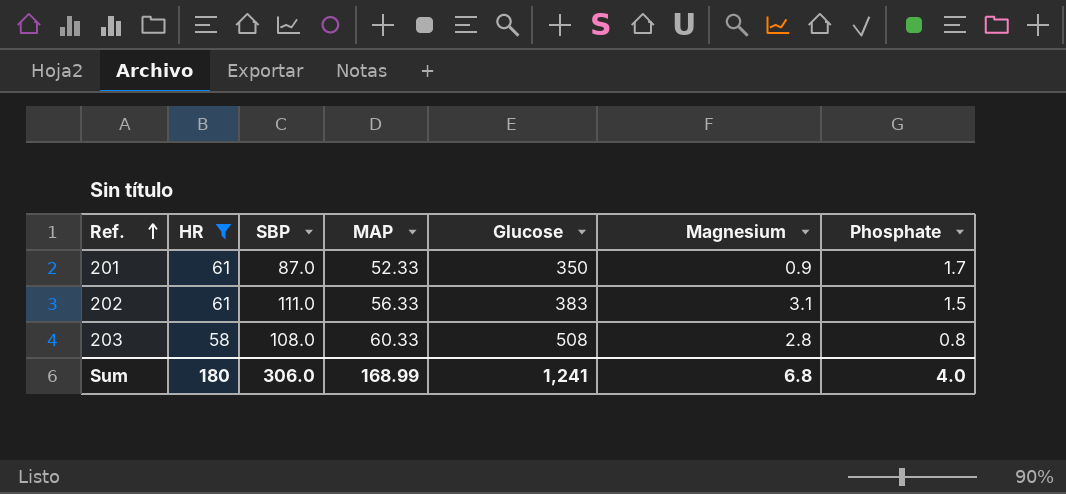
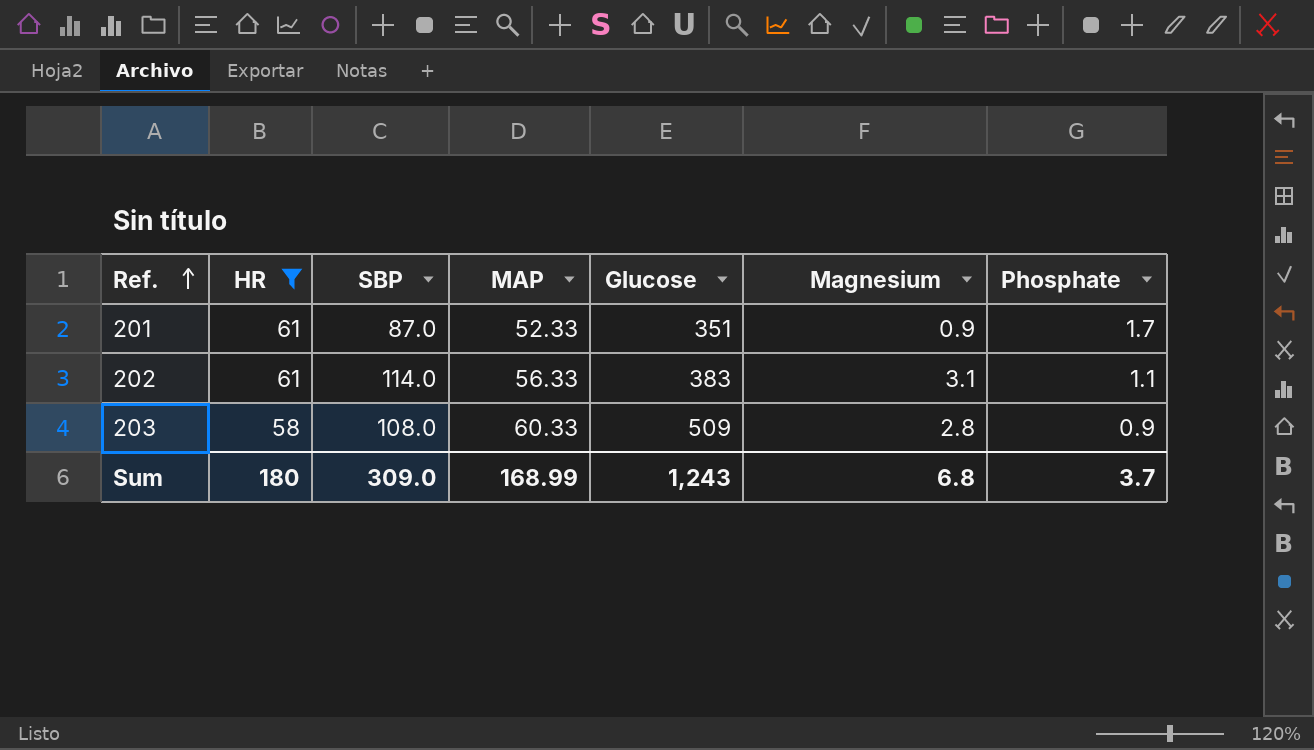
201 | Glucose: 350 -> 351
202 | SBP: 111.0 -> 114.0
202 | Phosphate: 1.5 -> 1.1
203 | Glucose: 508 -> 509
203 | Phosphate: 0.8 -> 0.9
Sum | SBP: 306.0 -> 309.0
Sum | Glucose: 1,241 -> 1,243
Sum | Phosphate: 4.0 -> 3.7

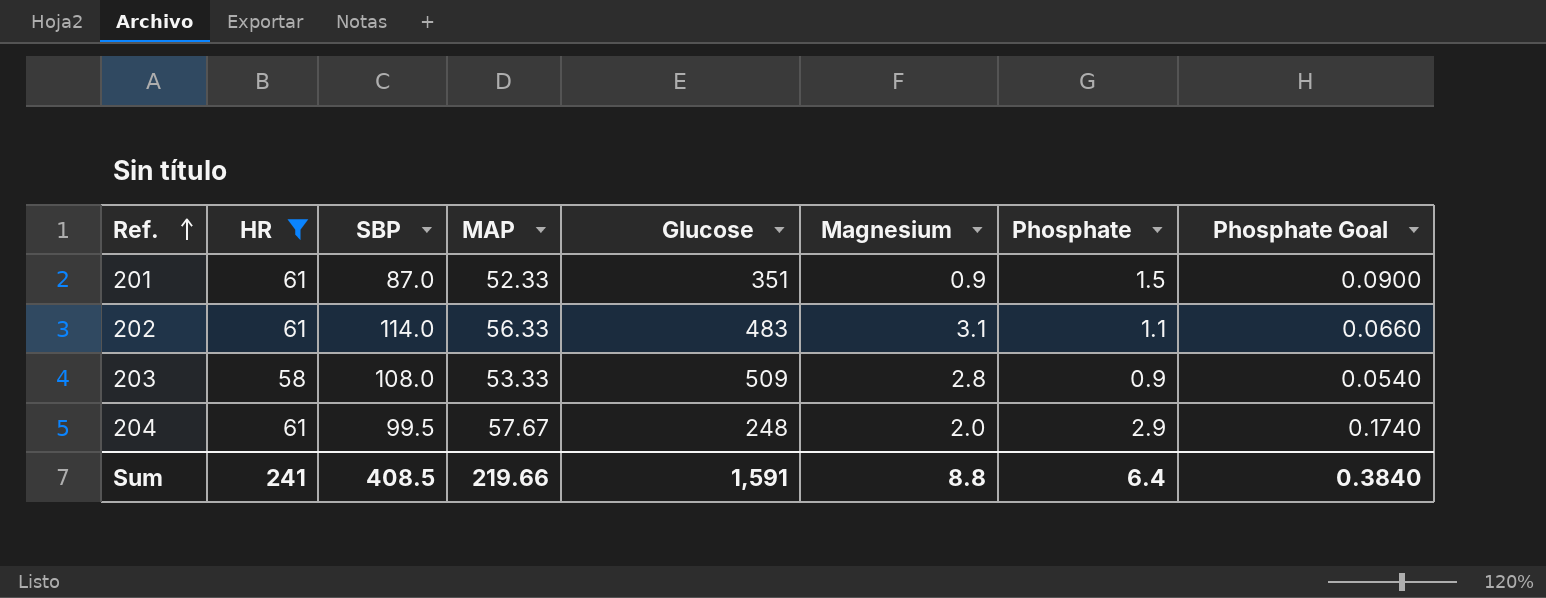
column Phosphate Goal | formula: none -> [Phosphate] * 0.06
201 | Phosphate: 1.7 -> 1.5
202 | Glucose: 383 -> 483
203 | MAP: 60.33 -> 53.33
row 204: none -> 61 | 99.5 | 57.67 | 248 | 2.0 | 2.9 | 0.1740
Sum | HR: 180 -> 241
Sum | SBP: 309.0 -> 408.5
Sum | MAP: 168.99 -> 219.66
Sum | Glucose: 1,243 -> 1,591
Sum | Magnesium: 6.8 -> 8.8
Sum | Phosphate: 3.7 -> 6.4

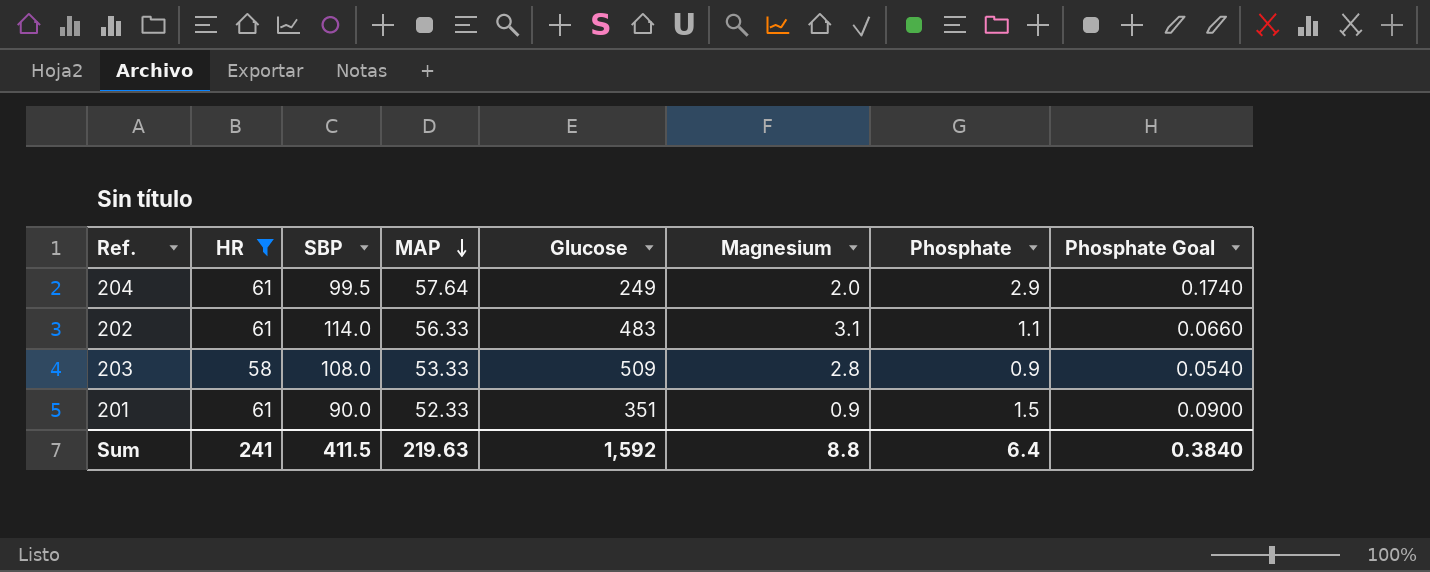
row order: Ref. ascending -> MAP descending
204 | MAP: 57.67 -> 57.64
204 | Glucose: 248 -> 249
201 | SBP: 87.0 -> 90.0
Sum | SBP: 408.5 -> 411.5
Sum | MAP: 219.66 -> 219.63
Sum | Glucose: 1,591 -> 1,592

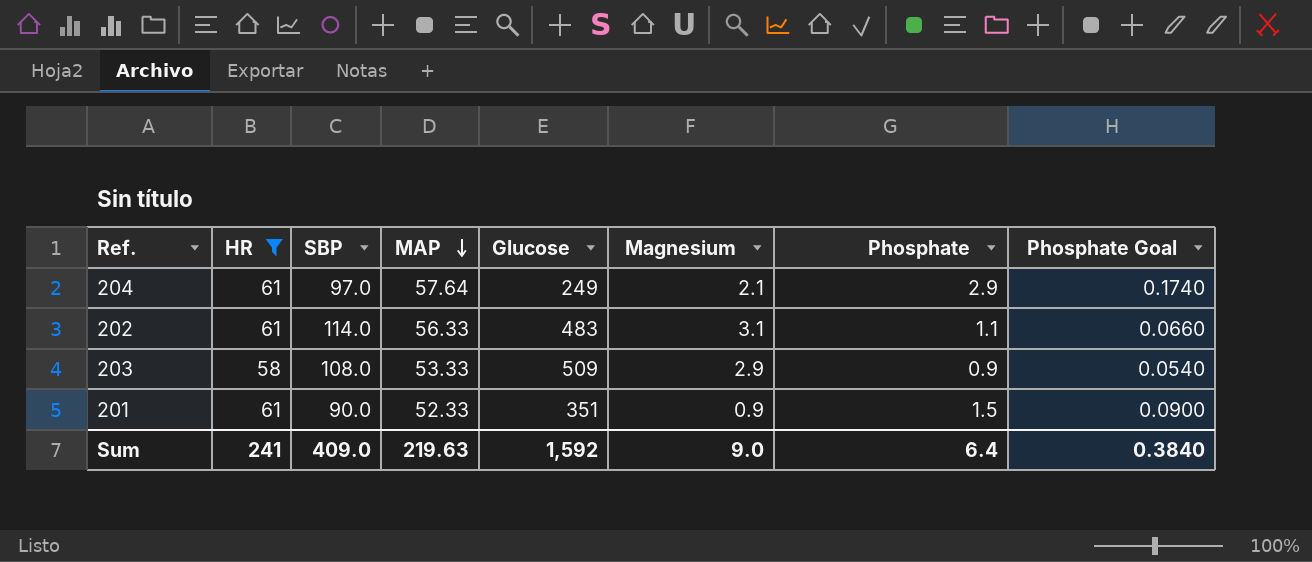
204 | SBP: 99.5 -> 97.0
204 | Magnesium: 2.0 -> 2.1
203 | Magnesium: 2.8 -> 2.9
Sum | SBP: 411.5 -> 409.0
Sum | Magnesium: 8.8 -> 9.0

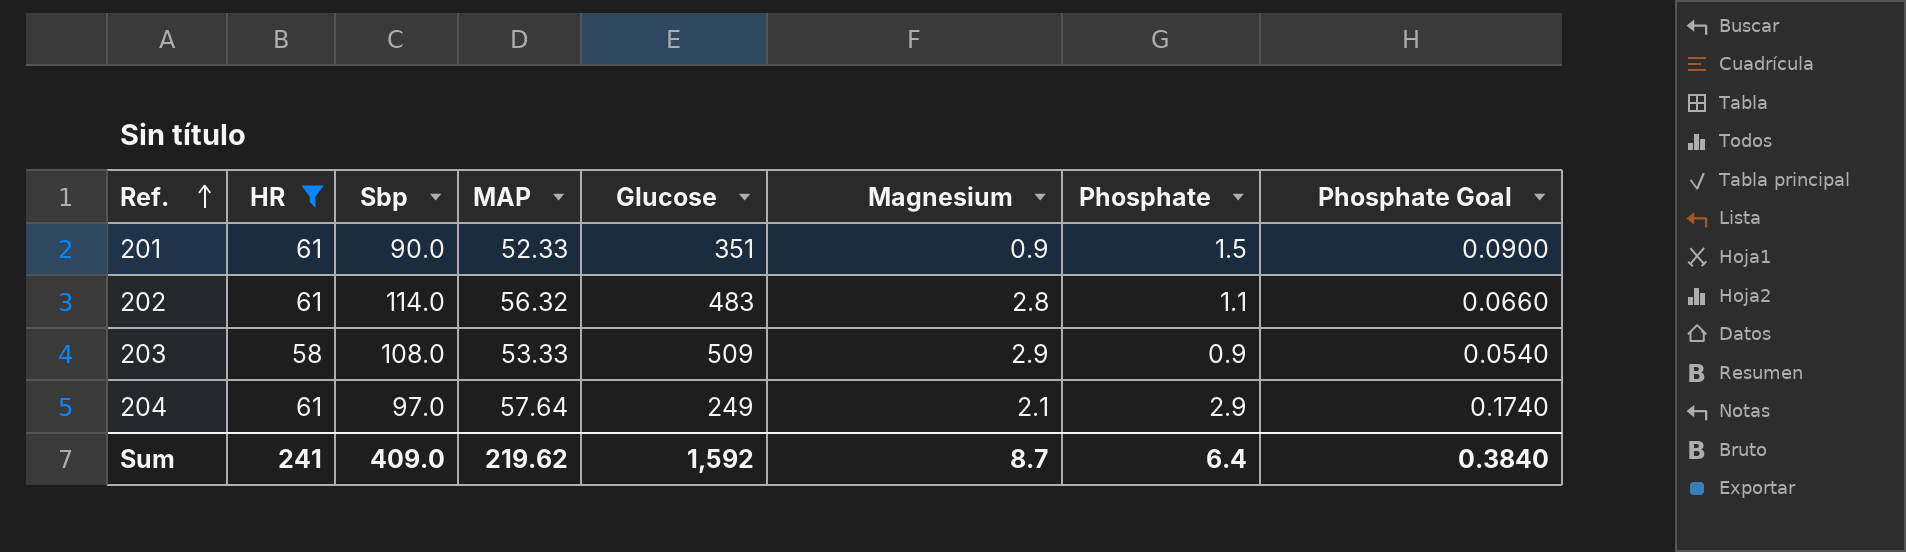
row order: MAP descending -> Ref. ascending
column name: SBP -> Sbp
202 | MAP: 56.33 -> 56.32
202 | Magnesium: 3.1 -> 2.8
Sum | MAP: 219.63 -> 219.62
Sum | Magnesium: 9.0 -> 8.7

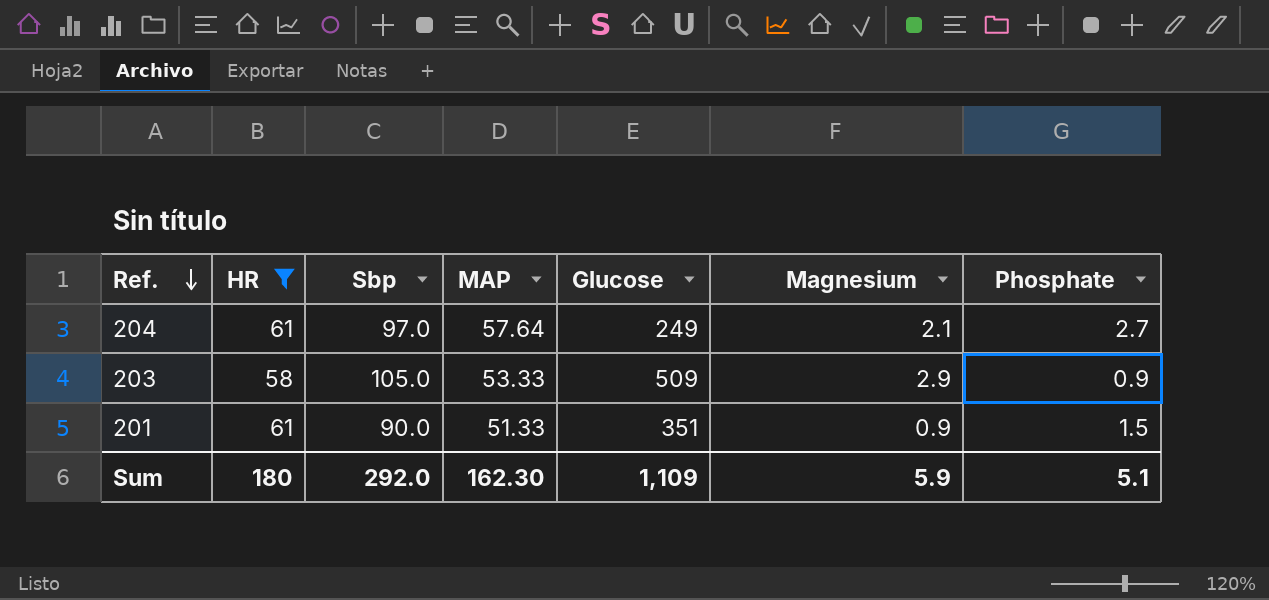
row order: Ref. ascending -> Ref. descending
column Phosphate Goal | formula: [Phosphate] * 0.06 -> none
row 202: 61 | 114.0 | 56.32 | 483 | 2.8 | 1.1 | 0.0660 -> none
204 | Phosphate: 2.9 -> 2.7
203 | Sbp: 108.0 -> 105.0
201 | MAP: 52.33 -> 51.33
Sum | HR: 241 -> 180
Sum | Sbp: 409.0 -> 292.0
Sum | MAP: 219.62 -> 162.30
Sum | Glucose: 1,592 -> 1,109
Sum | Magnesium: 8.7 -> 5.9
Sum | Phosphate: 6.4 -> 5.1

